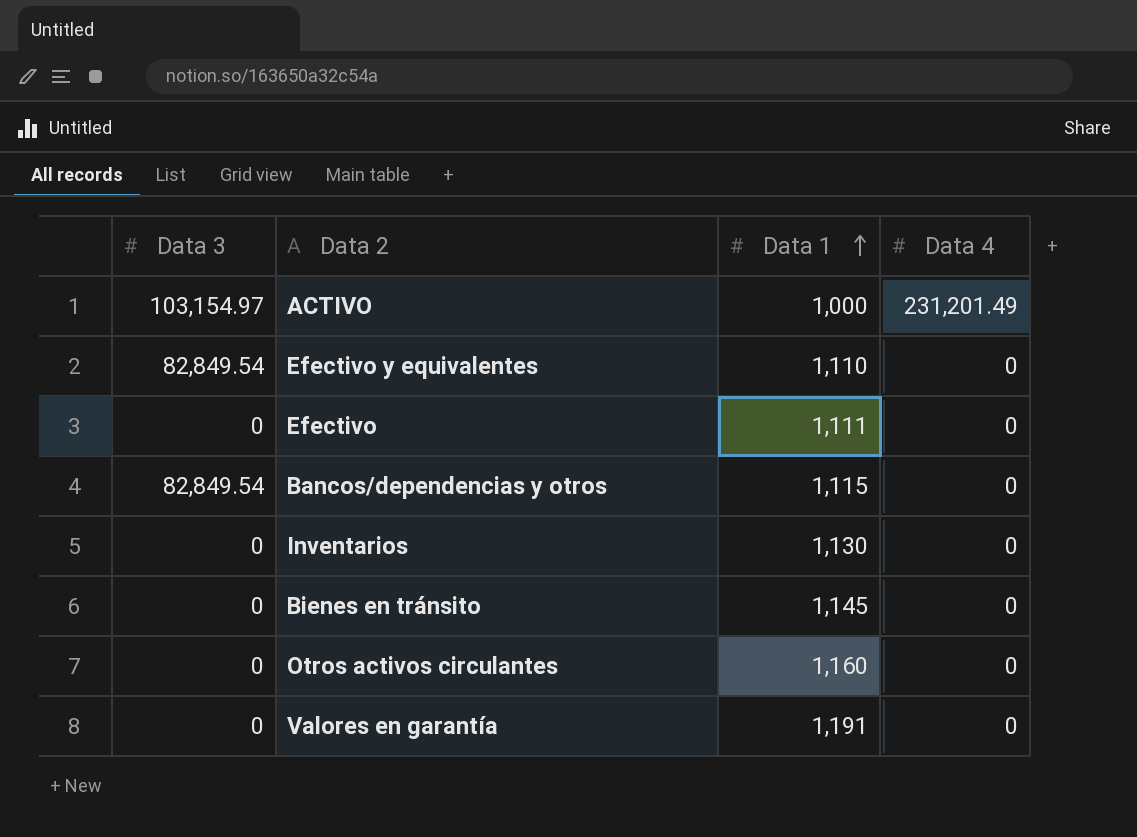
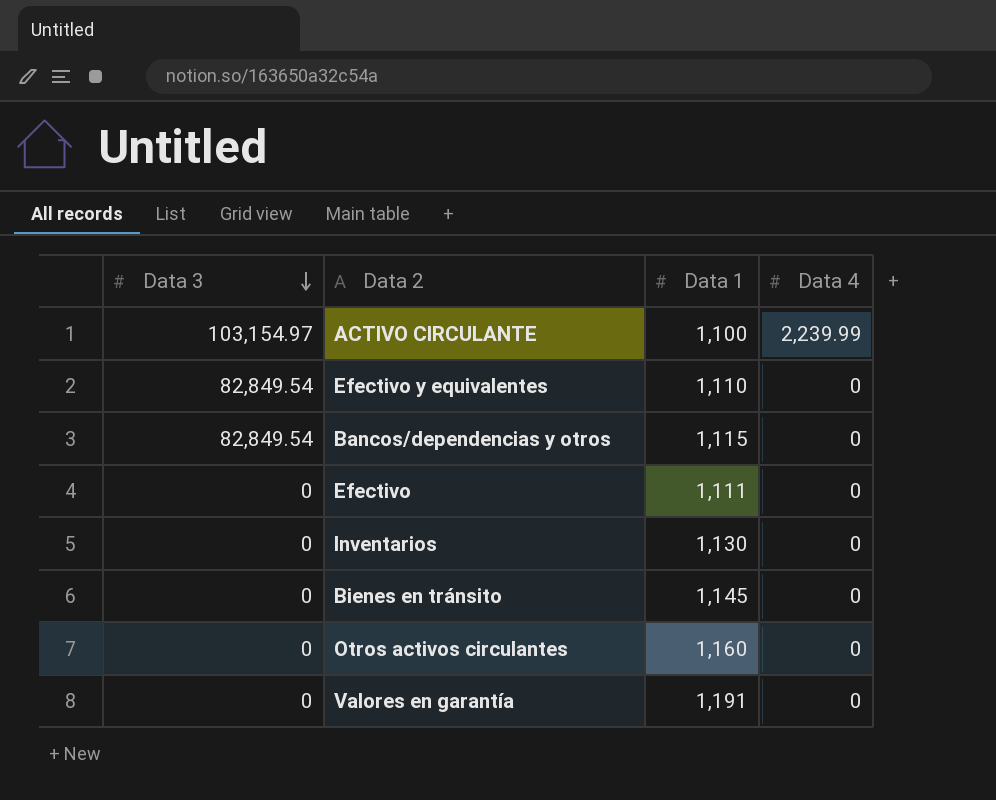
row order: Data 1 ascending -> Data 3 descending
row ACTIVO: 103,154.97 | 1,000 | 231,201.49 -> none
row ACTIVO CIRCULANTE: none -> 103,154.97 | 1,100 | 2,239.99

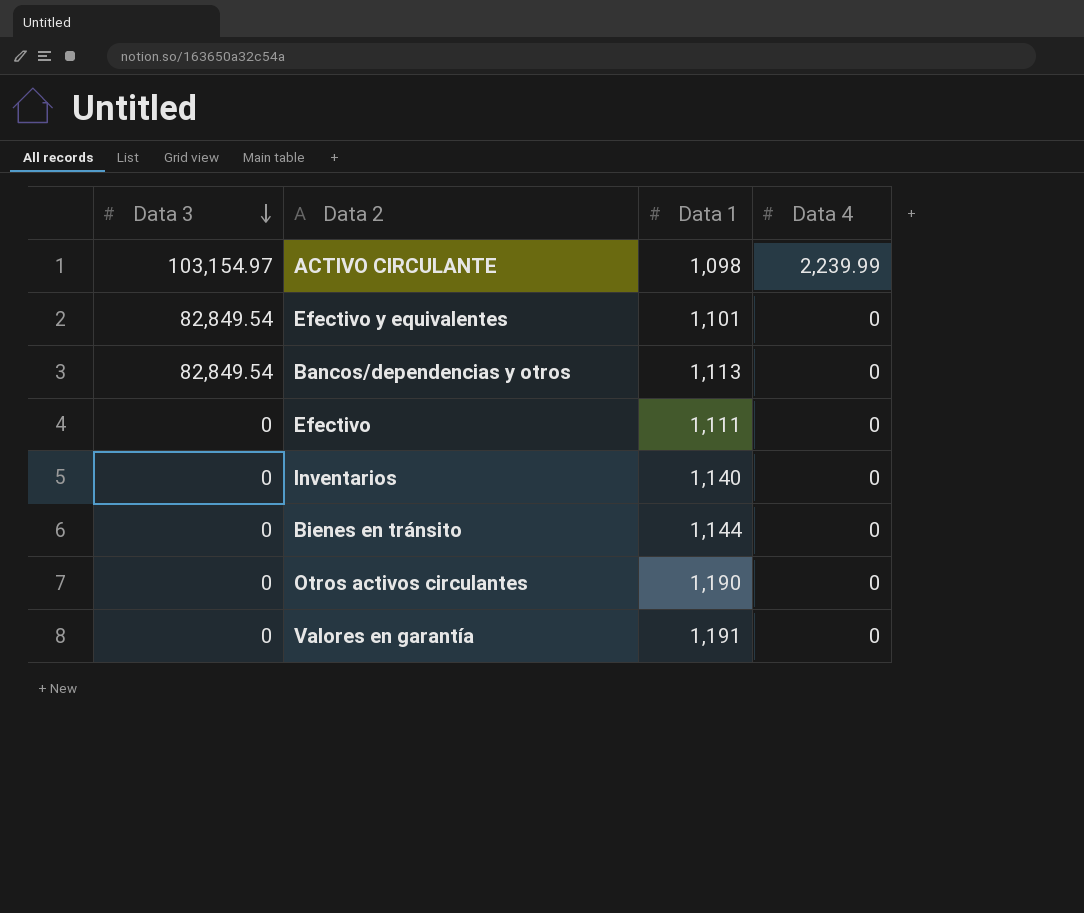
ACTIVO CIRCULANTE | Data 1: 1,100 -> 1,098
Efectivo y equivalentes | Data 1: 1,110 -> 1,101
Bancos/dependencias y otros | Data 1: 1,115 -> 1,113
Inventarios | Data 1: 1,130 -> 1,140
Bienes en tránsito | Data 1: 1,145 -> 1,144
Otros activos circulantes | Data 1: 1,160 -> 1,190

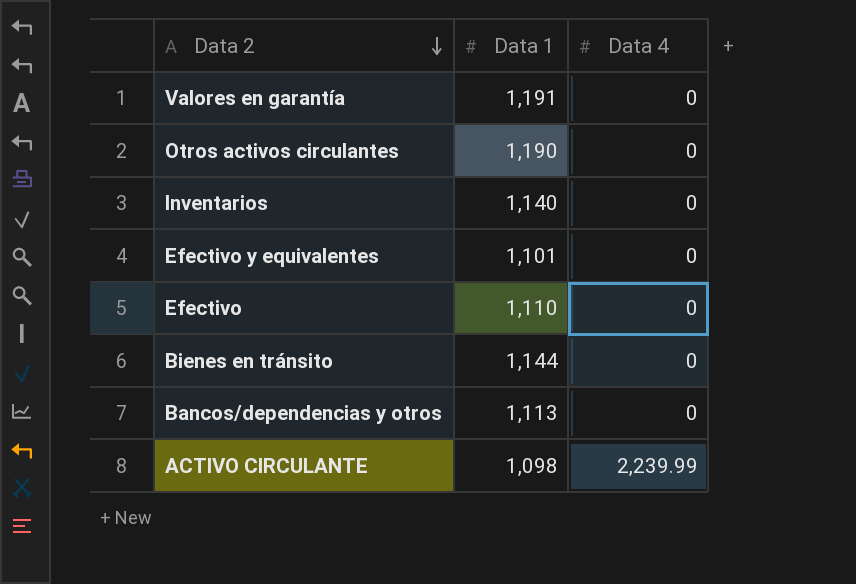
row order: Data 3 descending -> Data 2 descending
column Data 3 | position: 1 -> none
Efectivo | Data 1: 1,111 -> 1,110

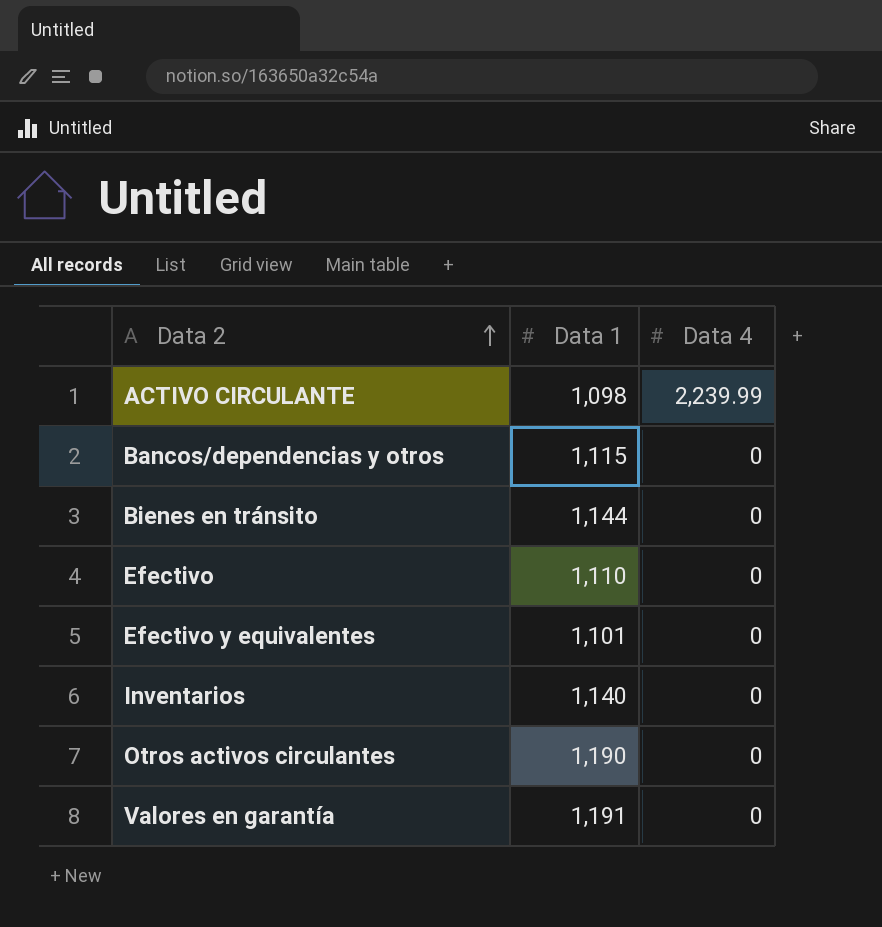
row order: Data 2 descending -> Data 2 ascending
Bancos/dependencias y otros | Data 1: 1,113 -> 1,115

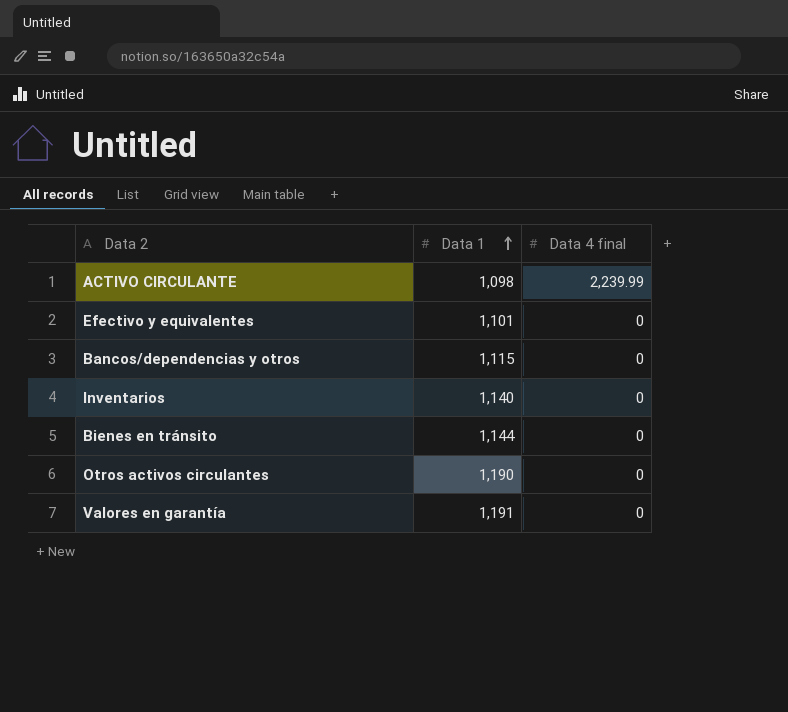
row order: Data 2 ascending -> Data 1 ascending
column name: Data 4 -> Data 4 final
row Efectivo: 1,110 | 0 -> none

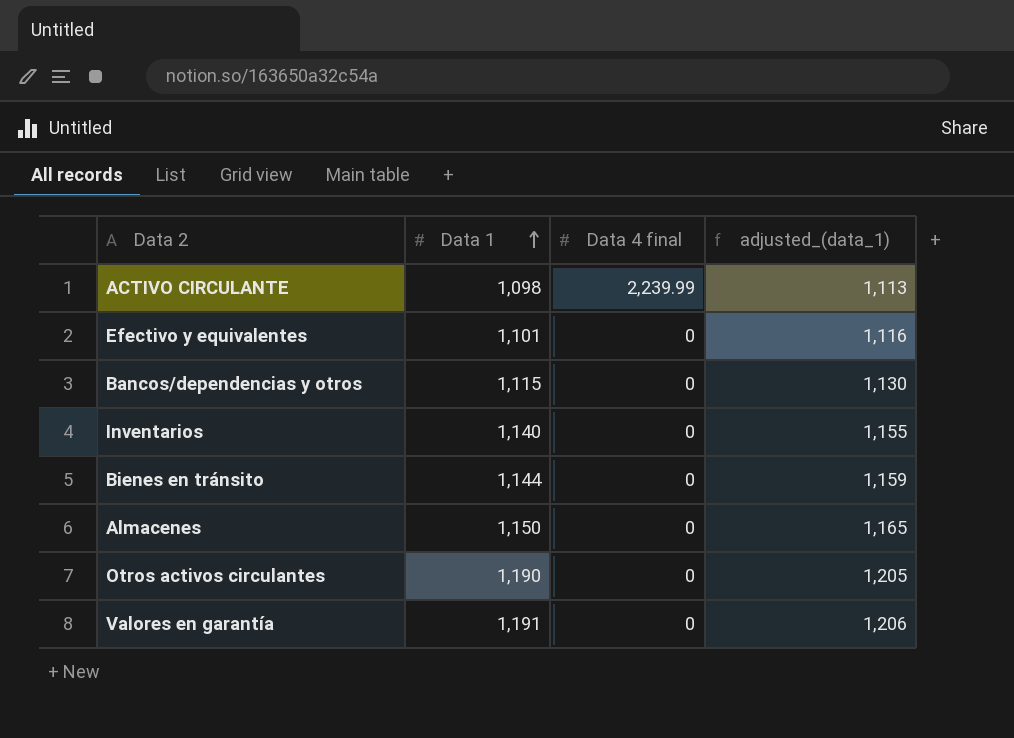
column adjusted_(data_1) | formula: none -> [Data 1] + 15
row Almacenes: none -> 1,150 | 0 | 1,165

